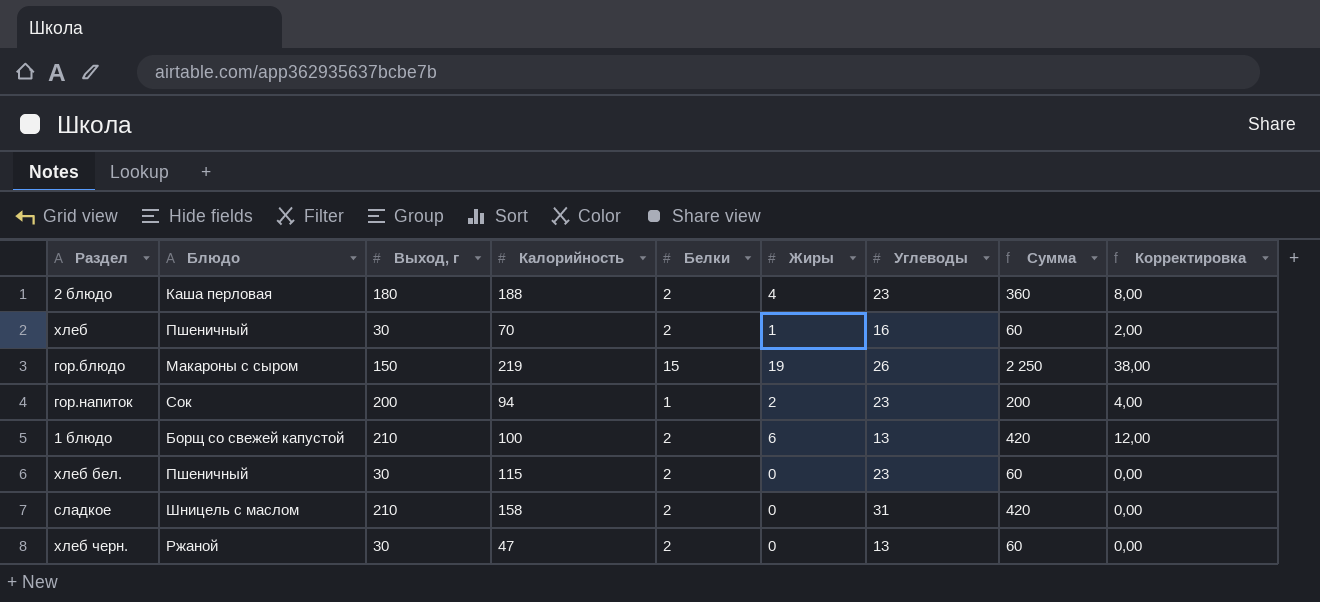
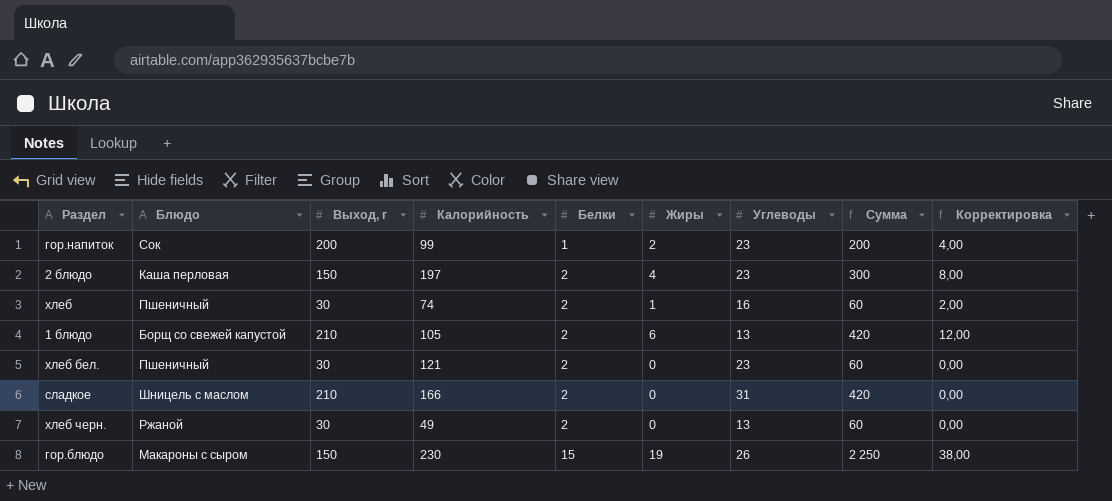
row order: none -> Белки ascending
гор.напиток | Калорийность: 94 -> 99
2 блюдо | Выход, г: 180 -> 150
2 блюдо | Калорийность: 188 -> 197
2 блюдо | Сумма: 360 -> 300
хлеб | Калорийность: 70 -> 74
1 блюдо | Калорийность: 100 -> 105
хлеб бел. | Калорийность: 115 -> 121
сладкое | Калорийность: 158 -> 166
хлеб черн. | Калорийность: 47 -> 49
гор.блюдо | Калорийность: 219 -> 230

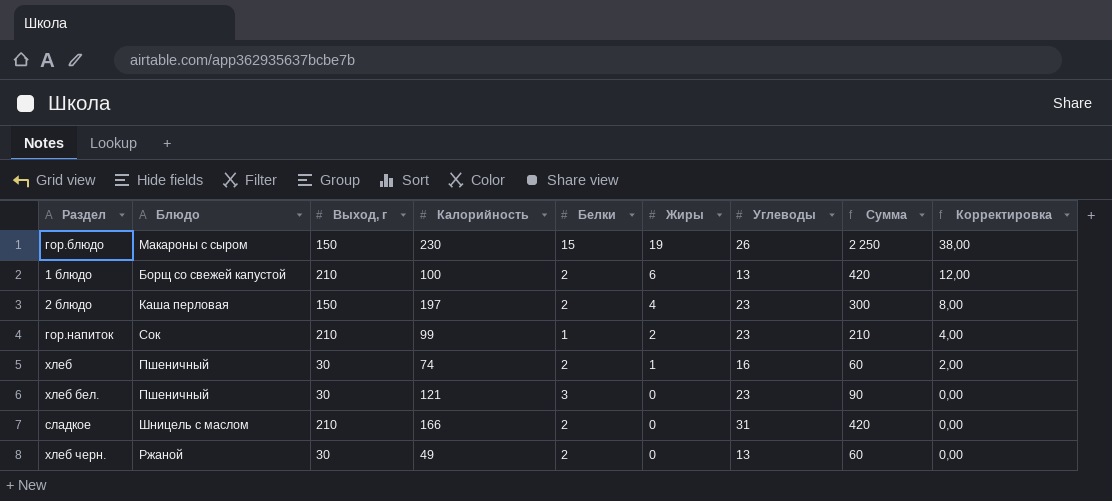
row order: Белки ascending -> Жиры descending
1 блюдо | Калорийность: 105 -> 100
гор.напиток | Выход, г: 200 -> 210
гор.напиток | Сумма: 200 -> 210
хлеб бел. | Белки: 2 -> 3
хлеб бел. | Сумма: 60 -> 90

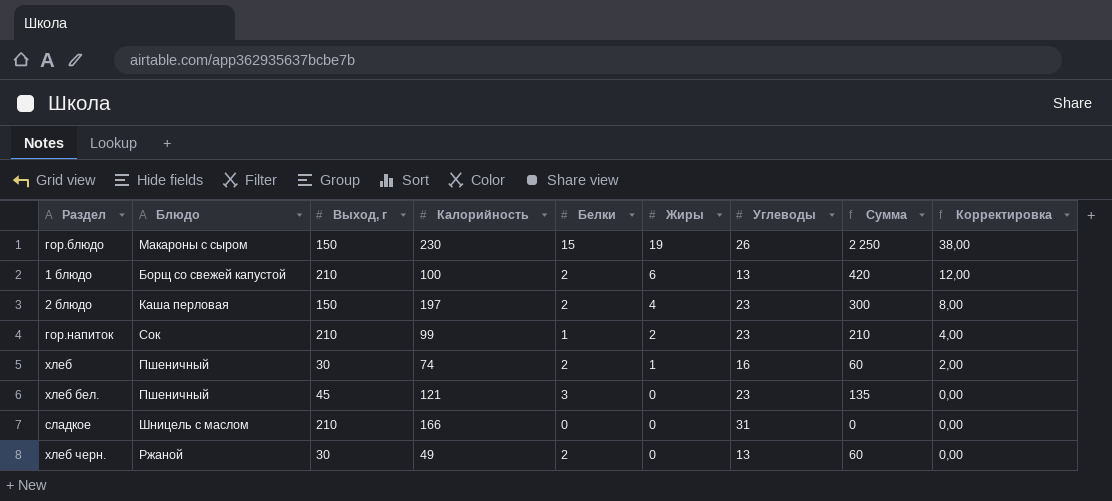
хлеб бел. | Выход, г: 30 -> 45
хлеб бел. | Сумма: 90 -> 135
сладкое | Белки: 2 -> 0
сладкое | Сумма: 420 -> 0

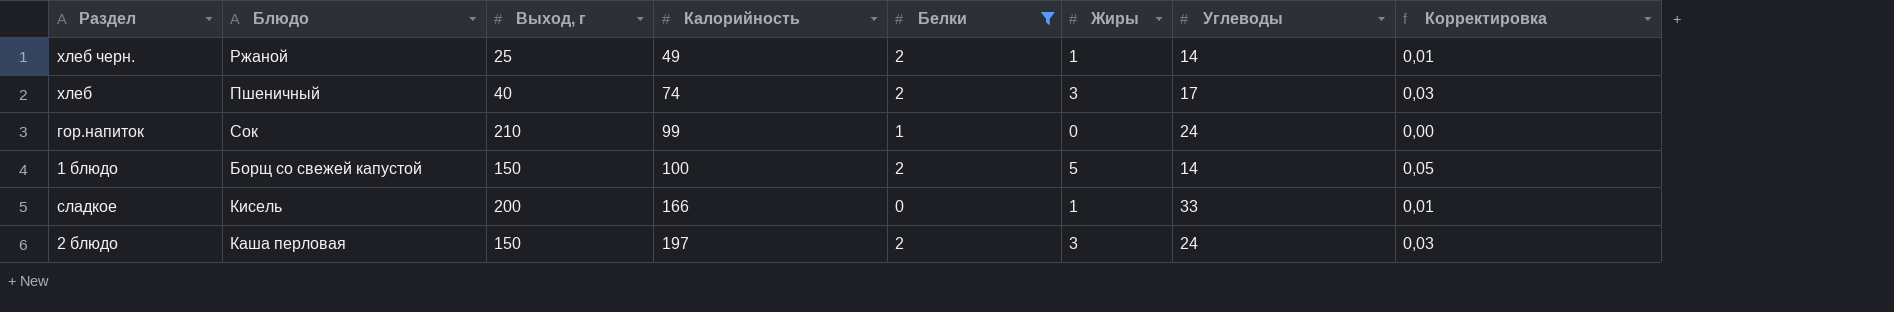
filter: none -> Белки <= 2
row order: Жиры descending -> Калорийность ascending
column Сумма | formula: [Выход, г] * [Белки] -> none
column Корректировка | formula: [Жиры] * 2 -> [Жиры] * 0,01
хлеб черн. | Выход, г: 30 -> 25
хлеб черн. | Жиры: 0 -> 1
хлеб черн. | Углеводы: 13 -> 14
хлеб | Выход, г: 30 -> 40
хлеб | Жиры: 1 -> 3
хлеб | Углеводы: 16 -> 17
гор.напиток | Жиры: 2 -> 0
гор.напиток | Углеводы: 23 -> 24
1 блюдо | Выход, г: 210 -> 150
1 блюдо | Жиры: 6 -> 5
1 блюдо | Углеводы: 13 -> 14
сладкое | Блюдо: Шницель с маслом -> Кисель
сладкое | Выход, г: 210 -> 200
сладкое | Жиры: 0 -> 1
сладкое | Углеводы: 31 -> 33
2 блюдо | Жиры: 4 -> 3
2 блюдо | Углеводы: 23 -> 24

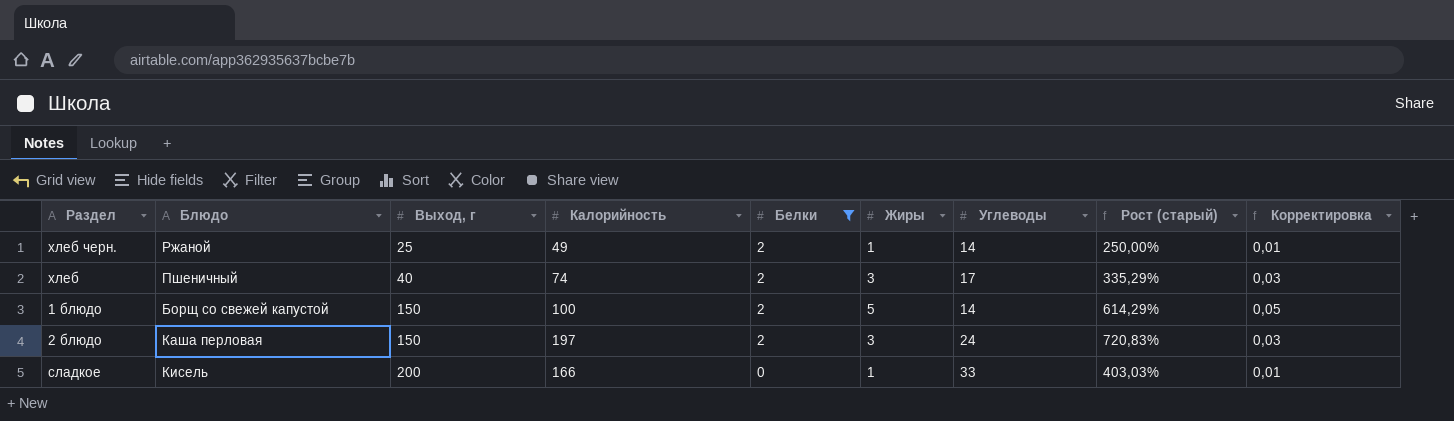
row order: Калорийность ascending -> Выход, г ascending
column Рост (старый) | formula: none -> ([Калорийность] - [Углеводы]) / [Углеводы]
row гор.напиток: Сок | 210 | 99 | 1 | 0 | 24 | 0,00 -> none

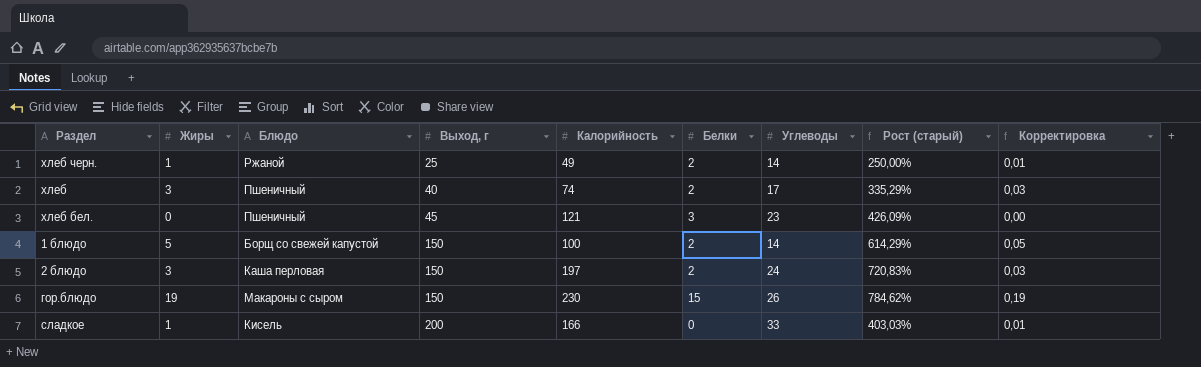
filter: Белки <= 2 -> none
column Жиры | position: 6 -> 2

